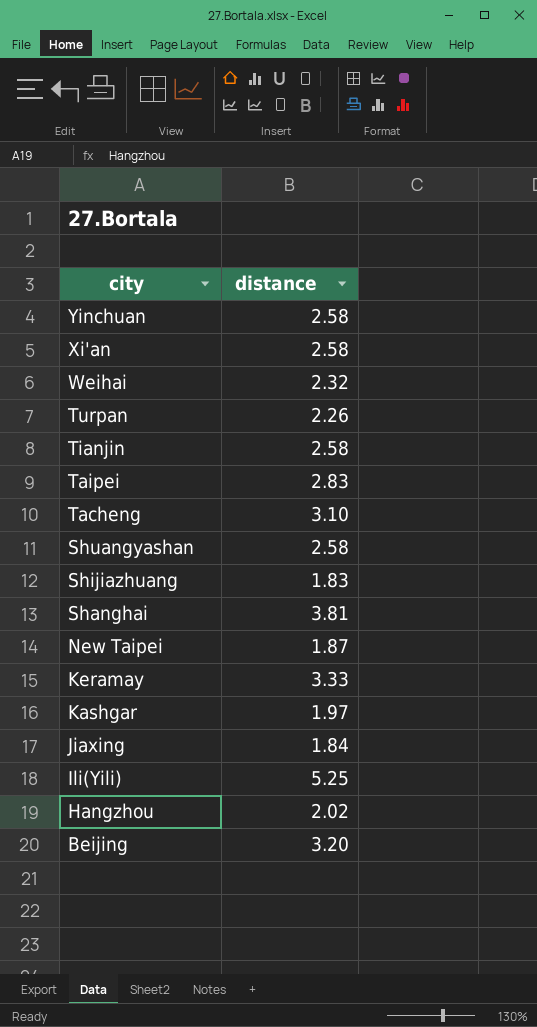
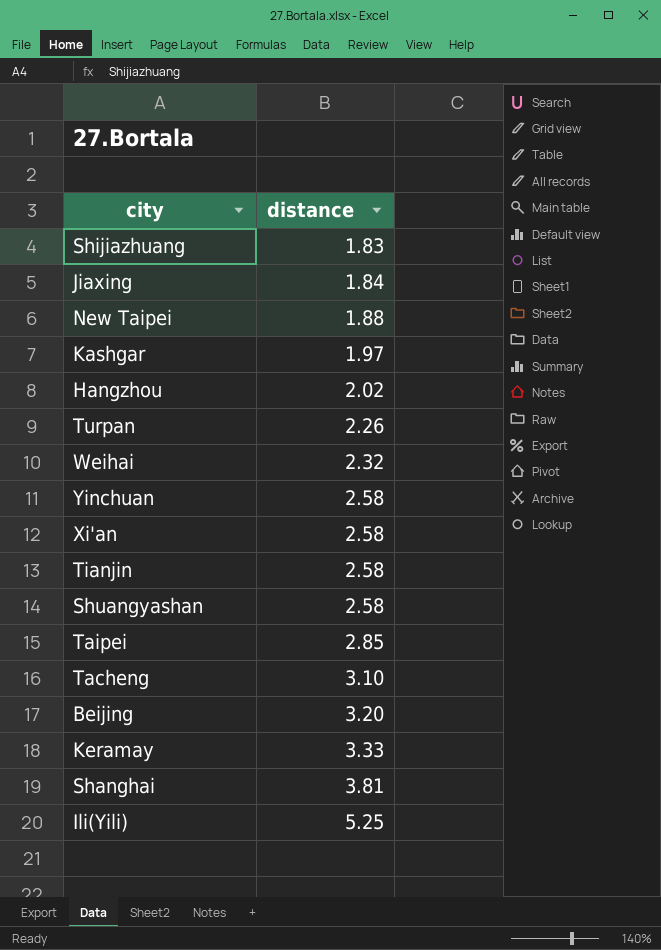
row order: city descending -> distance ascending
New Taipei | distance: 1.87 -> 1.88
Taipei | distance: 2.83 -> 2.85

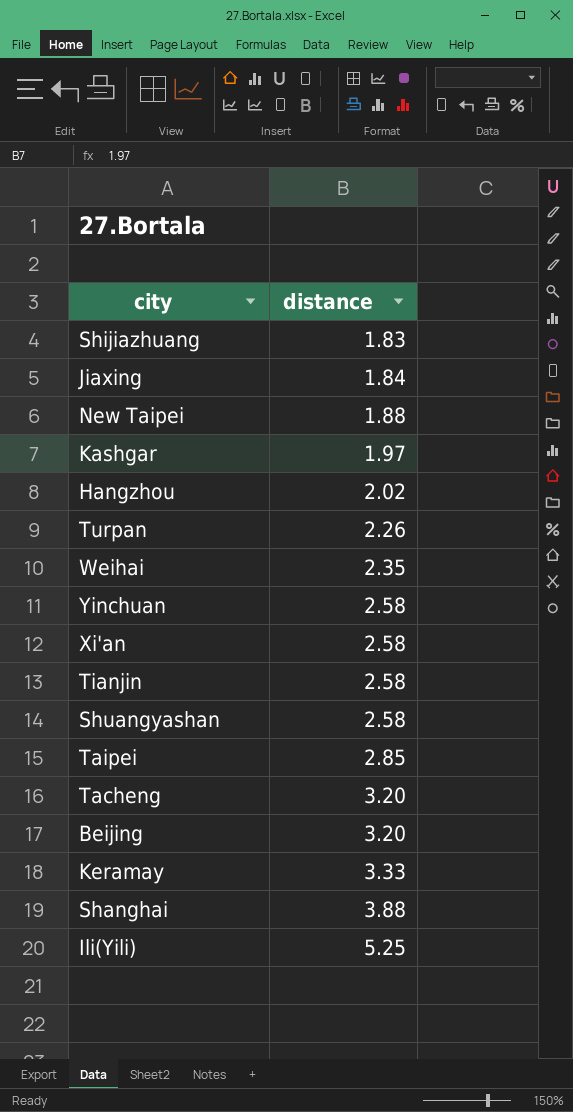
Weihai | distance: 2.32 -> 2.35
Tacheng | distance: 3.10 -> 3.20
Shanghai | distance: 3.81 -> 3.88

